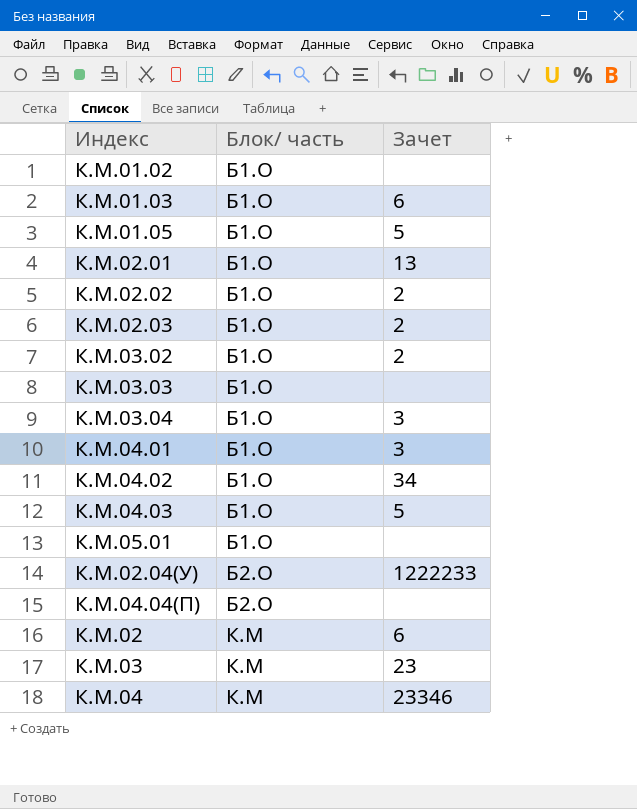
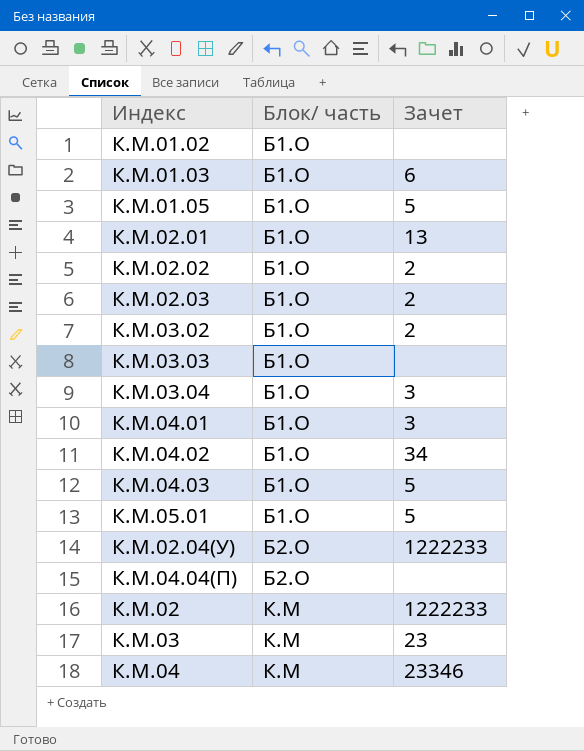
К.М.05.01 | Зачет: none -> 5
К.М.02 | Зачет: 6 -> 1222233

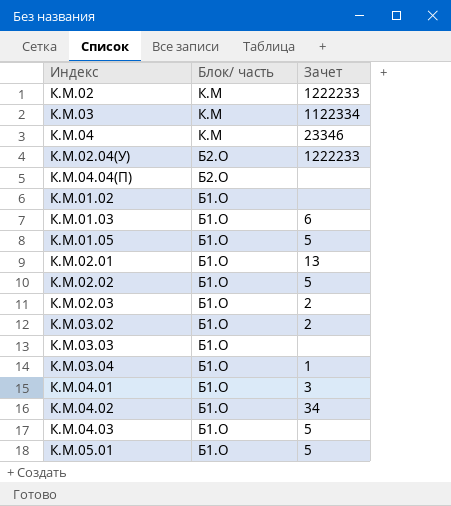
row order: Блок/ часть ascending -> Блок/ часть descending
К.М.03 | Зачет: 23 -> 1122334
К.М.02.02 | Зачет: 2 -> 5
К.М.03.04 | Зачет: 3 -> 1

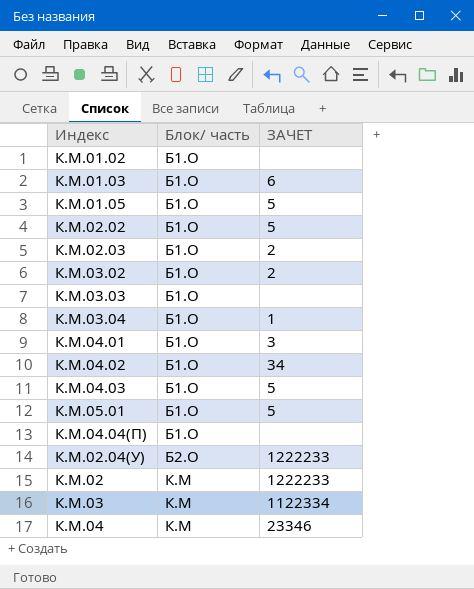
row order: Блок/ часть descending -> Блок/ часть ascending
column name: Зачет -> ЗАЧЕТ
row К.М.02.01: Б1.О | 13 -> none
К.М.04.04(П) | Блок/ часть: Б2.О -> Б1.О

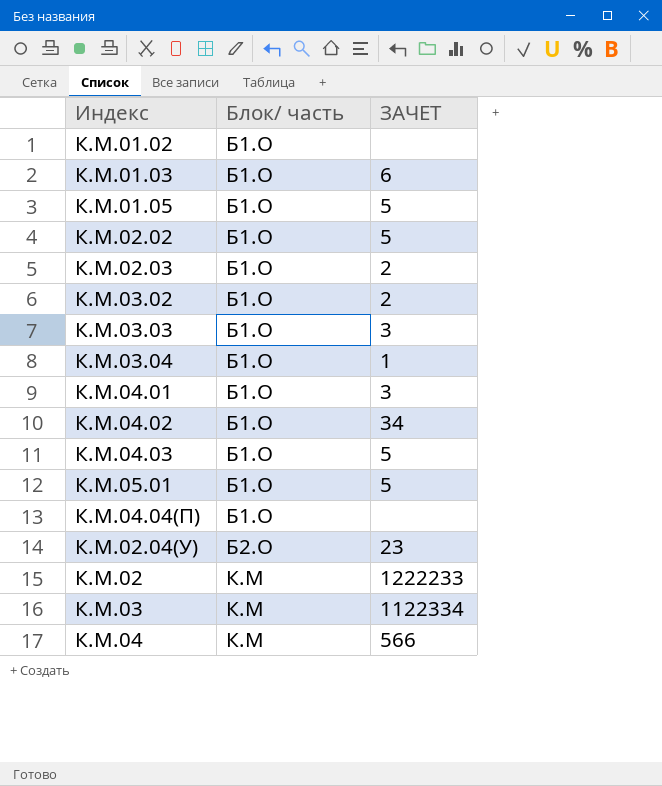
К.М.03.03 | ЗАЧЕТ: none -> 3
К.М.02.04(У) | ЗАЧЕТ: 1222233 -> 23
К.М.04 | ЗАЧЕТ: 23346 -> 566

